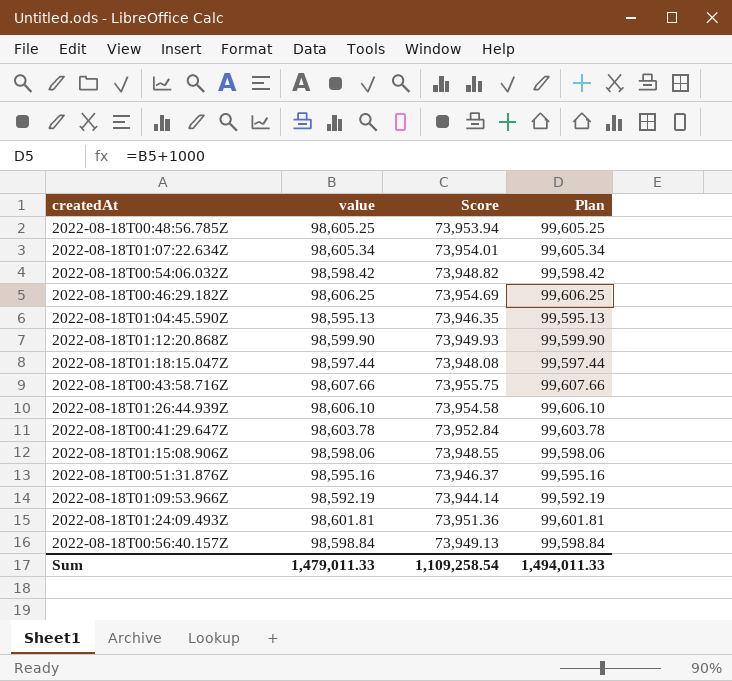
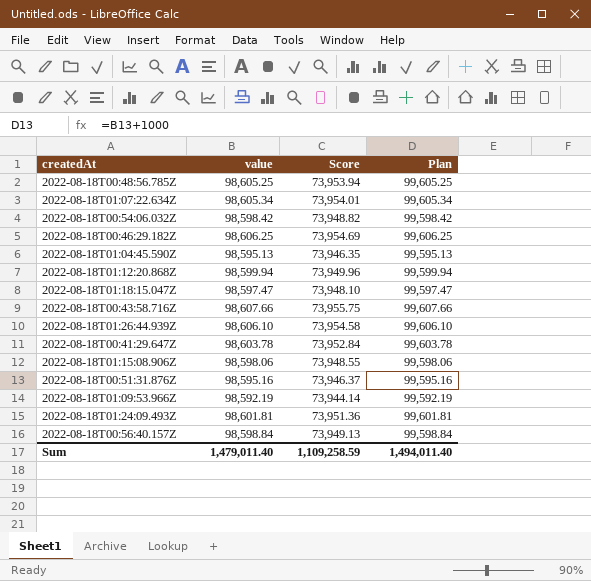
2022-08-18T01:12:20.868Z | value: 98,599.90 -> 98,599.94
2022-08-18T01:12:20.868Z | Score: 73,949.93 -> 73,949.96
2022-08-18T01:12:20.868Z | Plan: 99,599.90 -> 99,599.94
2022-08-18T01:18:15.047Z | value: 98,597.44 -> 98,597.47
2022-08-18T01:18:15.047Z | Score: 73,948.08 -> 73,948.10
2022-08-18T01:18:15.047Z | Plan: 99,597.44 -> 99,597.47
Sum | value: 1,479,011.33 -> 1,479,011.40
Sum | Score: 1,109,258.54 -> 1,109,258.59
Sum | Plan: 1,494,011.33 -> 1,494,011.40

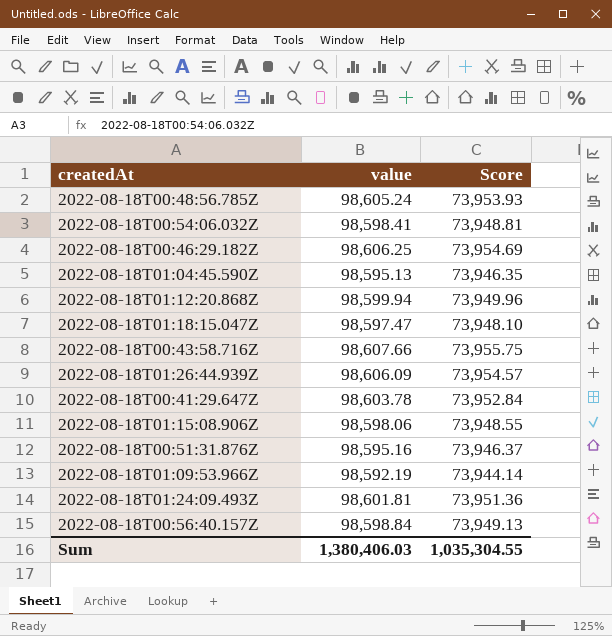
column Plan | formula: [value] + 1000 -> none
row 2022-08-18T01:07:22.634Z: 98,605.34 | 73,954.01 | 99,605.34 -> none
2022-08-18T00:48:56.785Z | value: 98,605.25 -> 98,605.24
2022-08-18T00:48:56.785Z | Score: 73,953.94 -> 73,953.93
2022-08-18T00:54:06.032Z | value: 98,598.42 -> 98,598.41
2022-08-18T00:54:06.032Z | Score: 73,948.82 -> 73,948.81
2022-08-18T01:26:44.939Z | value: 98,606.10 -> 98,606.09
2022-08-18T01:26:44.939Z | Score: 73,954.58 -> 73,954.57
Sum | value: 1,479,011.40 -> 1,380,406.03
Sum | Score: 1,109,258.59 -> 1,035,304.55

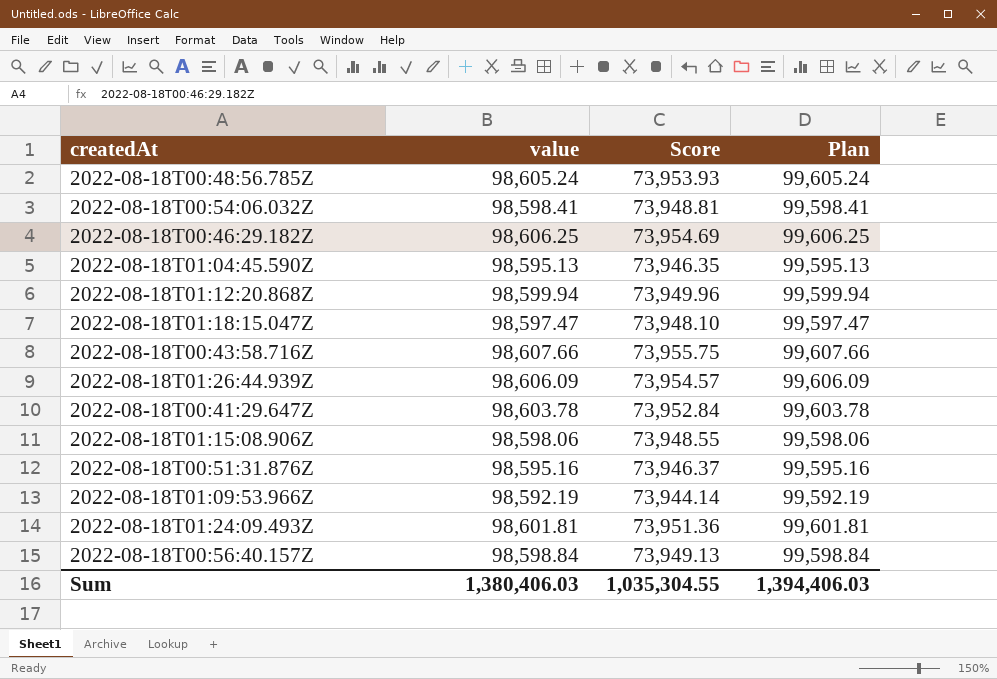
column Plan | formula: none -> [value] + 1000

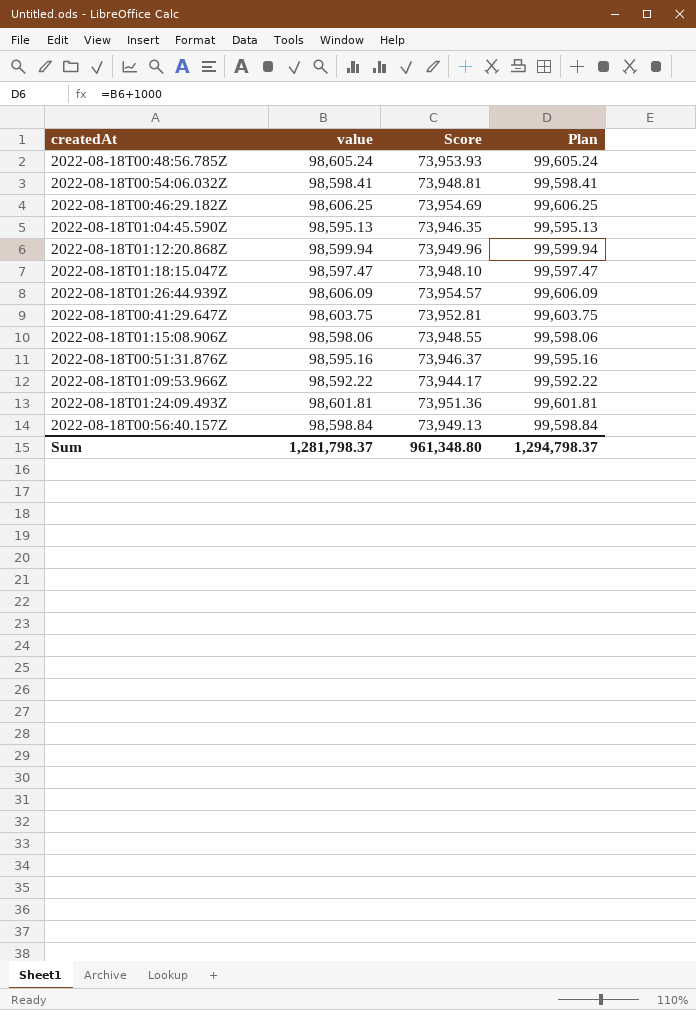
row 2022-08-18T00:43:58.716Z: 98,607.66 | 73,955.75 | 99,607.66 -> none
2022-08-18T00:41:29.647Z | value: 98,603.78 -> 98,603.75
2022-08-18T00:41:29.647Z | Score: 73,952.84 -> 73,952.81
2022-08-18T00:41:29.647Z | Plan: 99,603.78 -> 99,603.75
2022-08-18T01:09:53.966Z | value: 98,592.19 -> 98,592.22
2022-08-18T01:09:53.966Z | Score: 73,944.14 -> 73,944.17
2022-08-18T01:09:53.966Z | Plan: 99,592.19 -> 99,592.22
Sum | value: 1,380,406.03 -> 1,281,798.37
Sum | Score: 1,035,304.55 -> 961,348.80
Sum | Plan: 1,394,406.03 -> 1,294,798.37

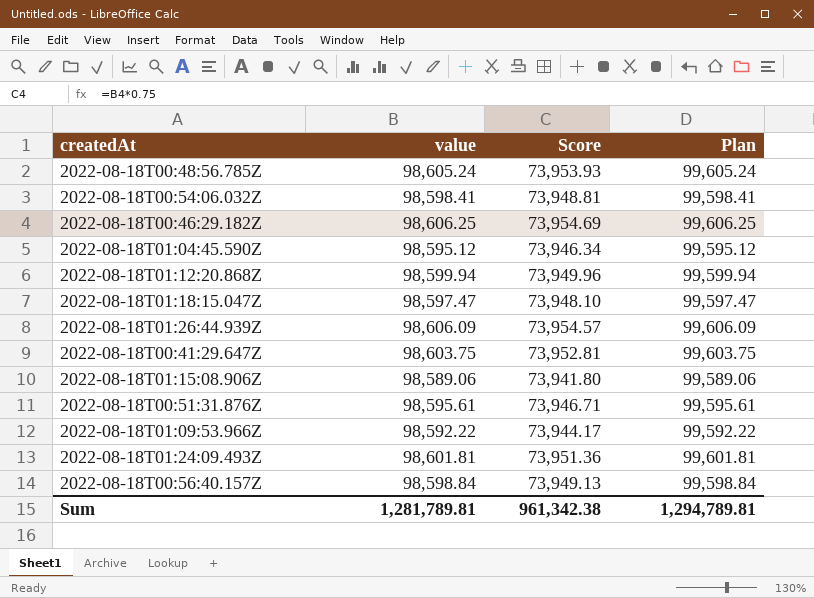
2022-08-18T01:04:45.590Z | value: 98,595.13 -> 98,595.12
2022-08-18T01:04:45.590Z | Score: 73,946.35 -> 73,946.34
2022-08-18T01:04:45.590Z | Plan: 99,595.13 -> 99,595.12
2022-08-18T01:15:08.906Z | value: 98,598.06 -> 98,589.06
2022-08-18T01:15:08.906Z | Score: 73,948.55 -> 73,941.80
2022-08-18T01:15:08.906Z | Plan: 99,598.06 -> 99,589.06
2022-08-18T00:51:31.876Z | value: 98,595.16 -> 98,595.61
2022-08-18T00:51:31.876Z | Score: 73,946.37 -> 73,946.71
2022-08-18T00:51:31.876Z | Plan: 99,595.16 -> 99,595.61
Sum | value: 1,281,798.37 -> 1,281,789.81
Sum | Score: 961,348.80 -> 961,342.38
Sum | Plan: 1,294,798.37 -> 1,294,789.81

